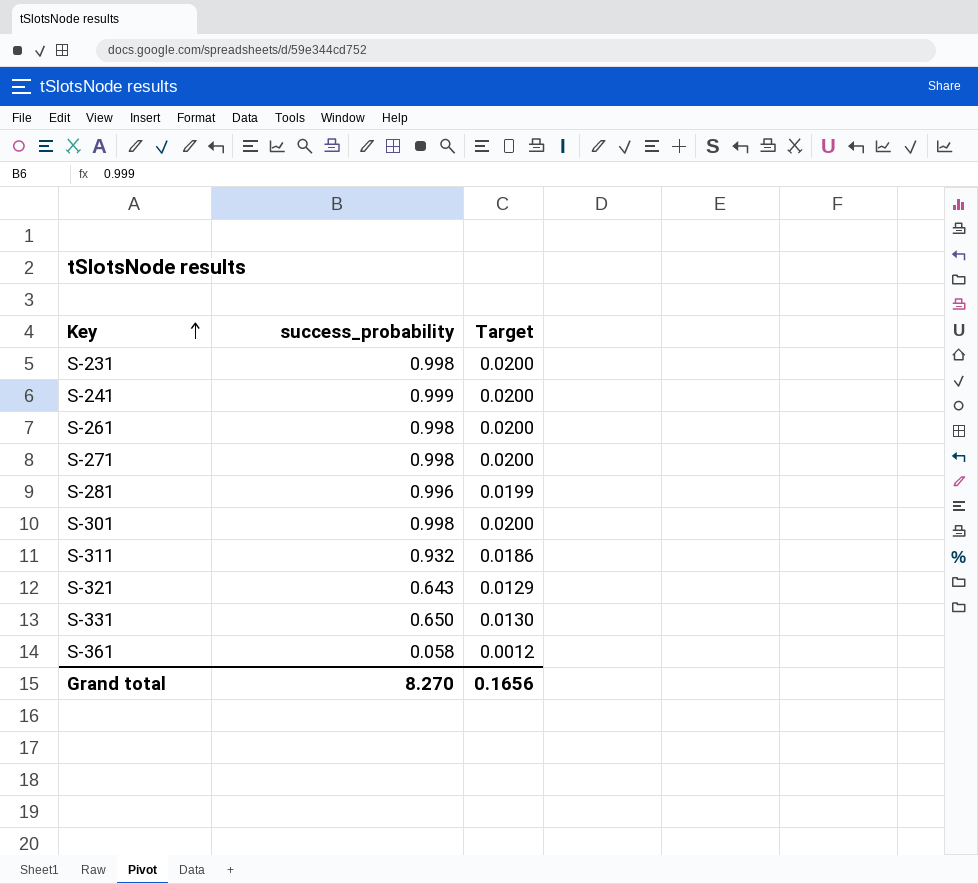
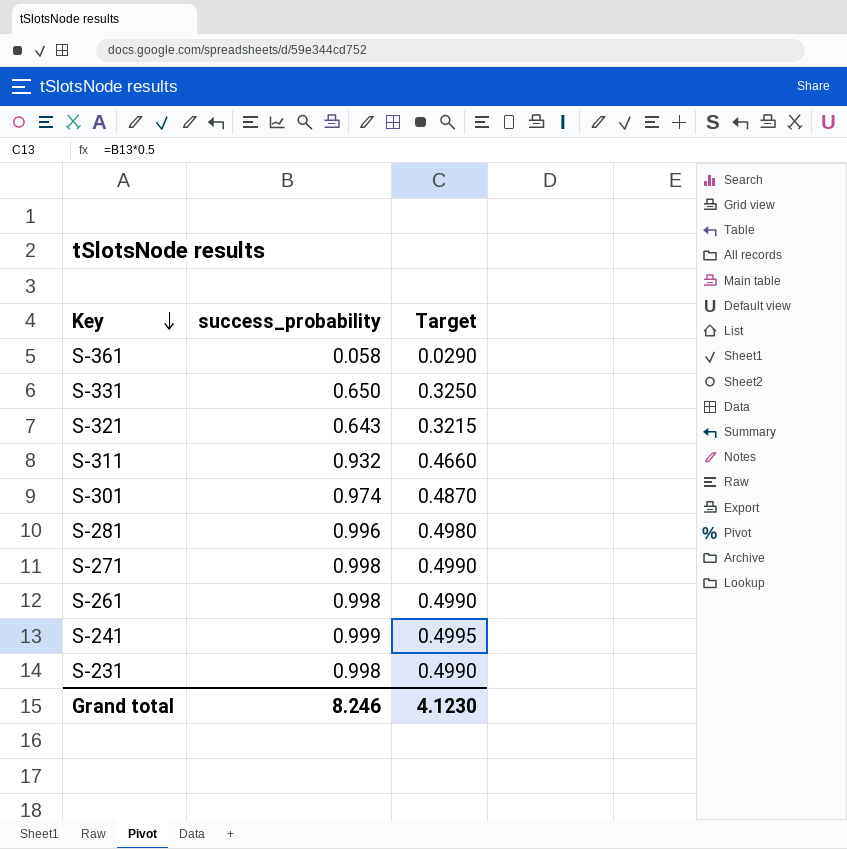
row order: Key ascending -> Key descending
column Target | formula: [success_probability] * 0.02 -> [success_probability] * 0.5
S-301 | success_probability: 0.998 -> 0.974
Grand total | success_probability: 8.270 -> 8.246
Grand total | Target: 0.1656 -> 4.1230

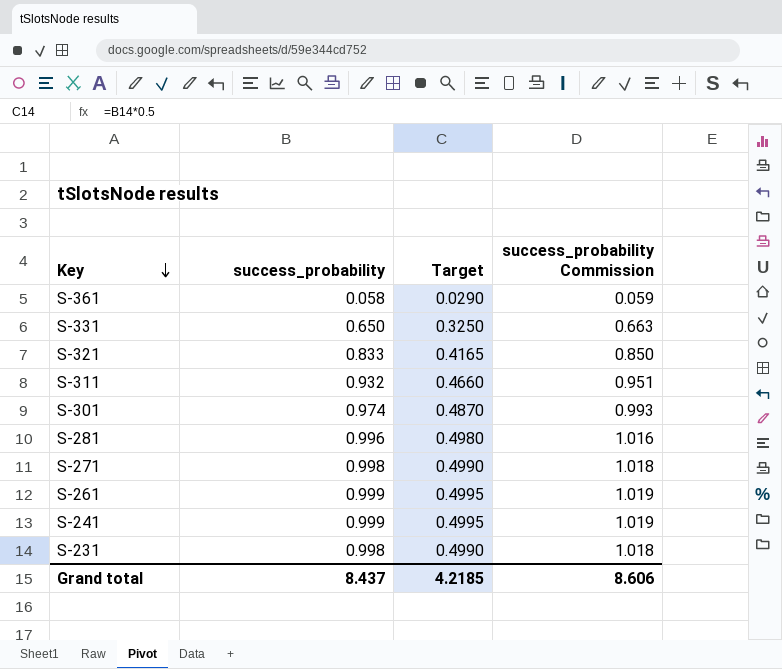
column success_probability Commission | formula: none -> [success_probability] * 1.02
S-321 | success_probability: 0.643 -> 0.833
S-321 | Target: 0.3215 -> 0.4165
S-261 | success_probability: 0.998 -> 0.999
S-261 | Target: 0.4990 -> 0.4995
Grand total | success_probability: 8.246 -> 8.437
Grand total | Target: 4.1230 -> 4.2185

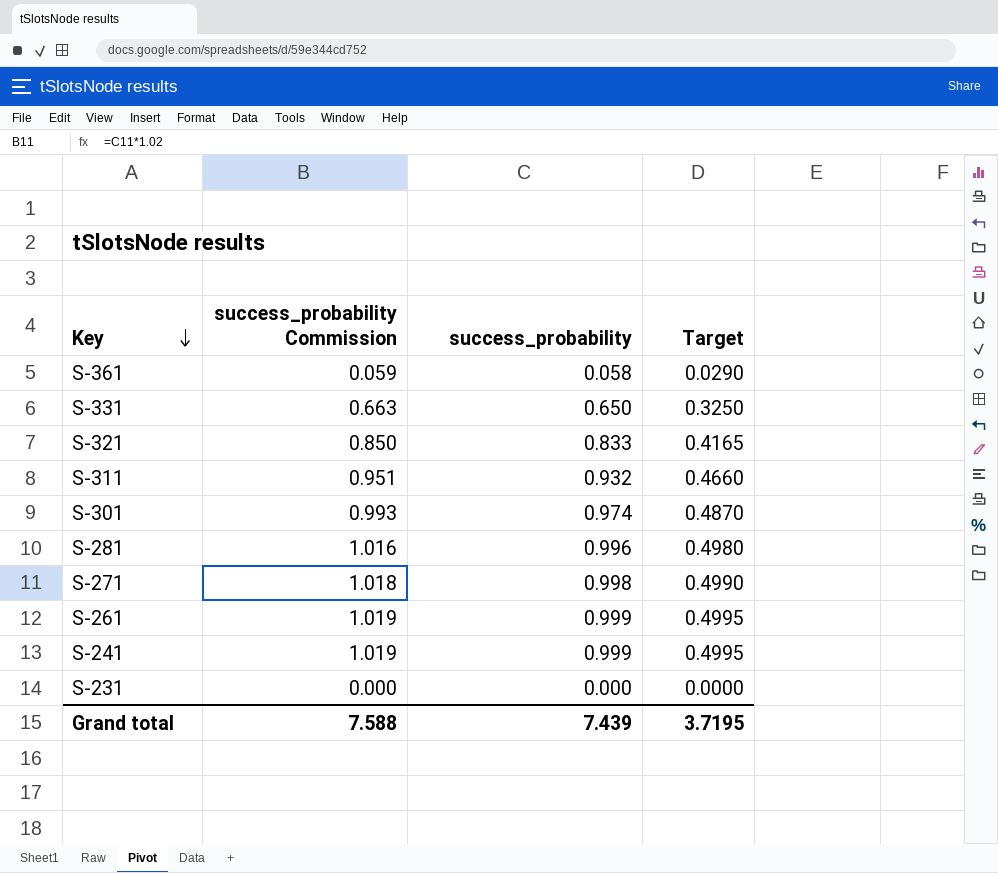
column success_probability Commission | position: 4 -> 2
S-231 | success_probability Commission: 1.018 -> 0.000
S-231 | success_probability: 0.998 -> 0.000
S-231 | Target: 0.4990 -> 0.0000
Grand total | success_probability Commission: 8.606 -> 7.588
Grand total | success_probability: 8.437 -> 7.439
Grand total | Target: 4.2185 -> 3.7195

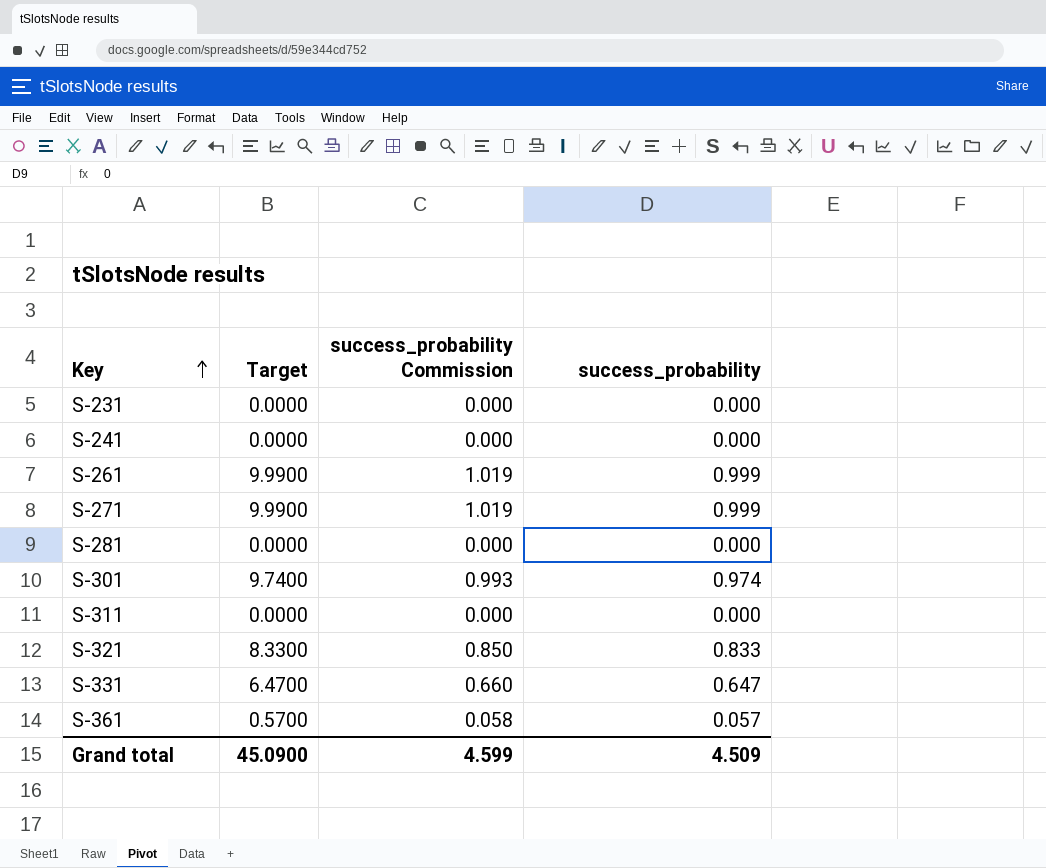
row order: Key descending -> Key ascending
column Target | formula: [success_probability] * 0.5 -> [success_probability] * 10
column Target | position: 4 -> 2
S-241 | success_probability Commission: 1.019 -> 0.000
S-241 | success_probability: 0.999 -> 0.000
S-271 | success_probability Commission: 1.018 -> 1.019
S-271 | success_probability: 0.998 -> 0.999
S-281 | success_probability Commission: 1.016 -> 0.000
S-281 | success_probability: 0.996 -> 0.000
S-311 | success_probability Commission: 0.951 -> 0.000
S-311 | success_probability: 0.932 -> 0.000
S-331 | success_probability Commission: 0.663 -> 0.660
S-331 | success_probability: 0.650 -> 0.647
S-361 | success_probability Commission: 0.059 -> 0.058
S-361 | success_probability: 0.058 -> 0.057
Grand total | Target: 3.7195 -> 45.0900
Grand total | success_probability Commission: 7.588 -> 4.599
Grand total | success_probability: 7.439 -> 4.509

